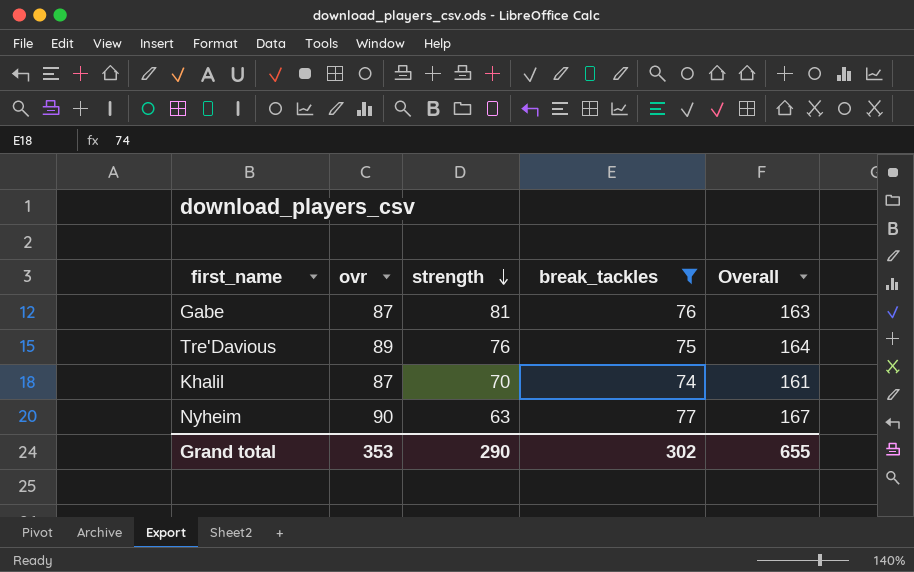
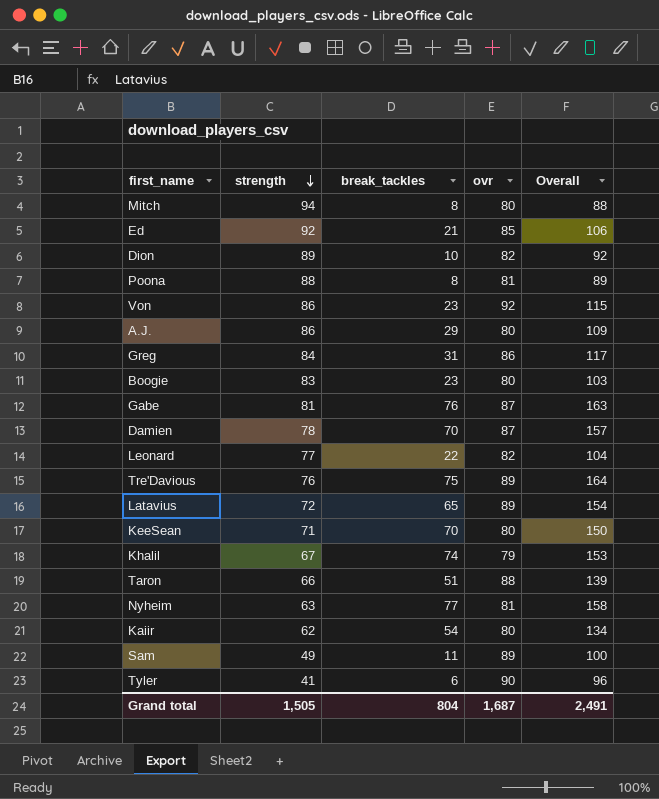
filter: break_tackles >= 74 -> none
column ovr | position: 2 -> 4
Khalil | strength: 70 -> 67
Khalil | ovr: 87 -> 79
Khalil | Overall: 161 -> 153
Nyheim | ovr: 90 -> 81
Nyheim | Overall: 167 -> 158
Grand total | strength: 290 -> 1,505
Grand total | break_tackles: 302 -> 804
Grand total | ovr: 353 -> 1,687
Grand total | Overall: 655 -> 2,491

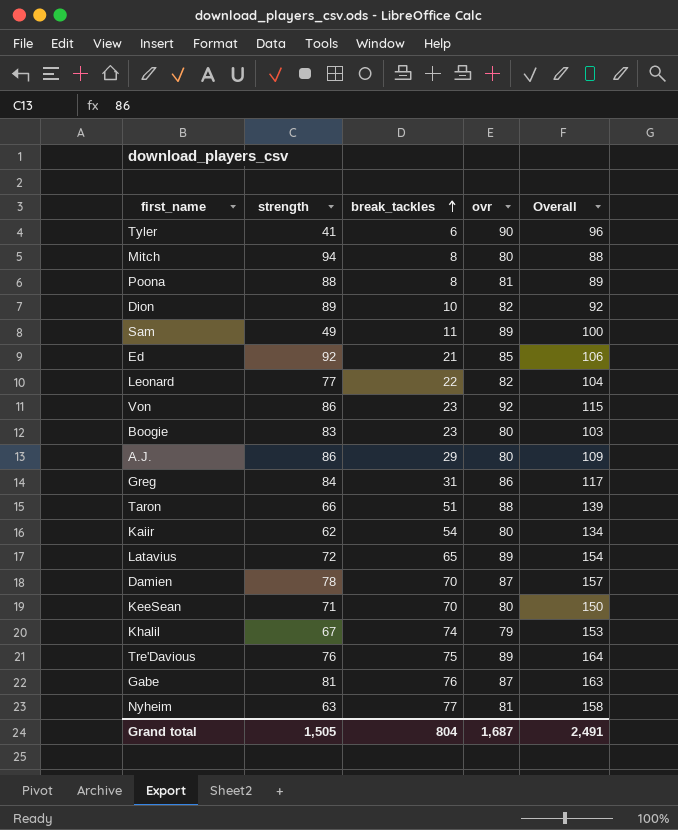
row order: strength descending -> break_tackles ascending

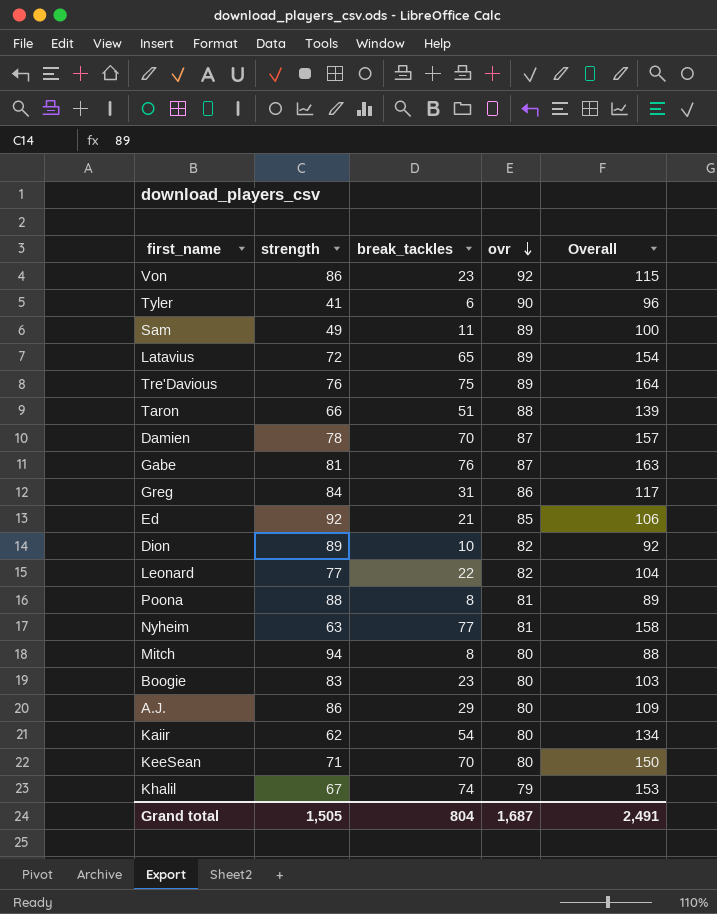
row order: break_tackles ascending -> ovr descending

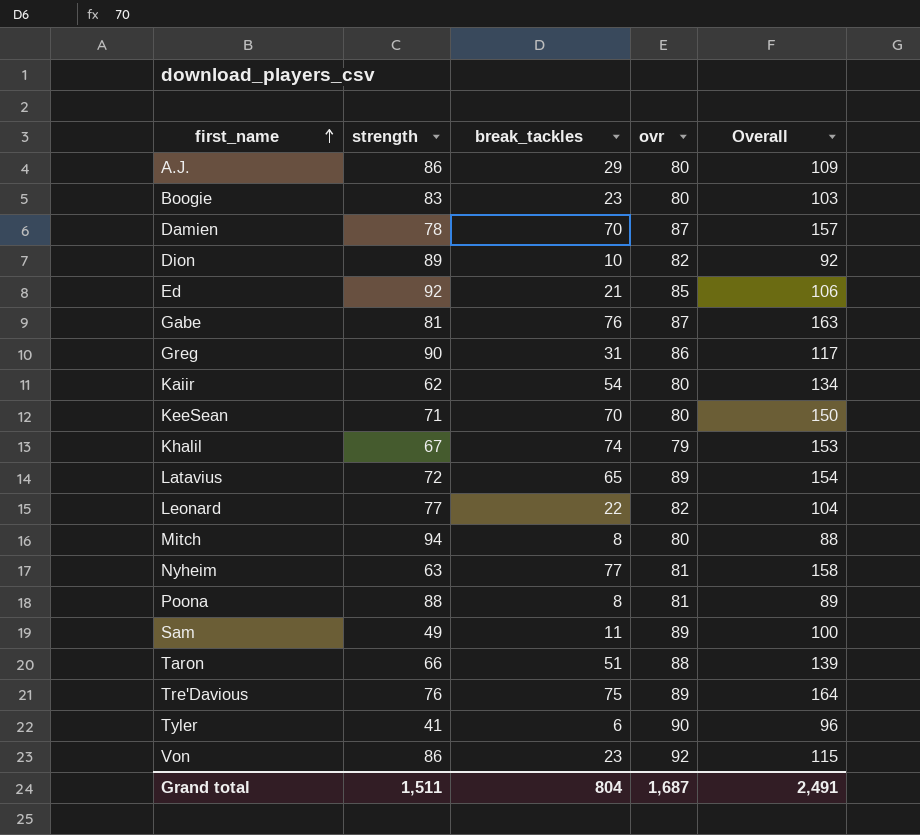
row order: ovr descending -> first_name ascending
Greg | strength: 84 -> 90
Grand total | strength: 1,505 -> 1,511

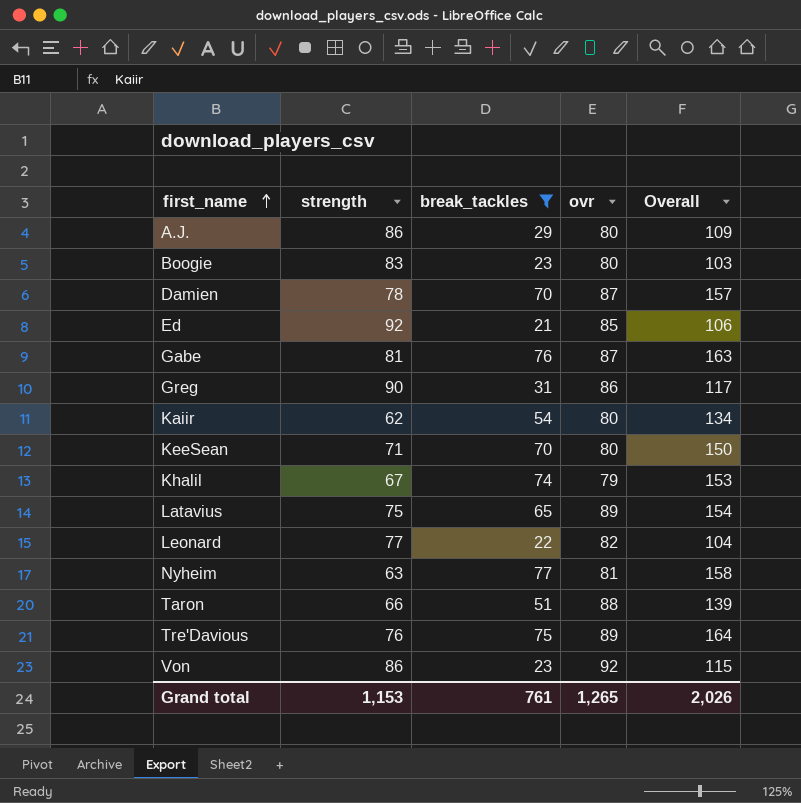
filter: none -> break_tackles >= 21
Latavius | strength: 72 -> 75
Grand total | strength: 1,511 -> 1,153
Grand total | break_tackles: 804 -> 761
Grand total | ovr: 1,687 -> 1,265
Grand total | Overall: 2,491 -> 2,026

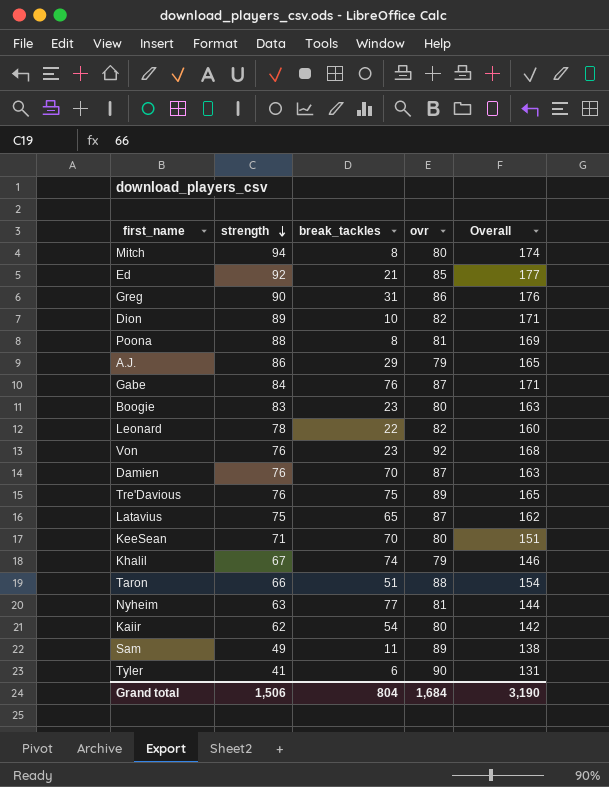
filter: break_tackles >= 21 -> none
row order: first_name ascending -> strength descending
column Overall | formula: [break_tackles] + [ovr] -> [strength] + [ovr]
A.J. | ovr: 80 -> 79
Gabe | strength: 81 -> 84
Leonard | strength: 77 -> 78
Von | strength: 86 -> 76
Damien | strength: 78 -> 76
Latavius | ovr: 89 -> 87
Grand total | strength: 1,153 -> 1,506
Grand total | break_tackles: 761 -> 804
Grand total | ovr: 1,265 -> 1,684
Grand total | Overall: 2,026 -> 3,190

